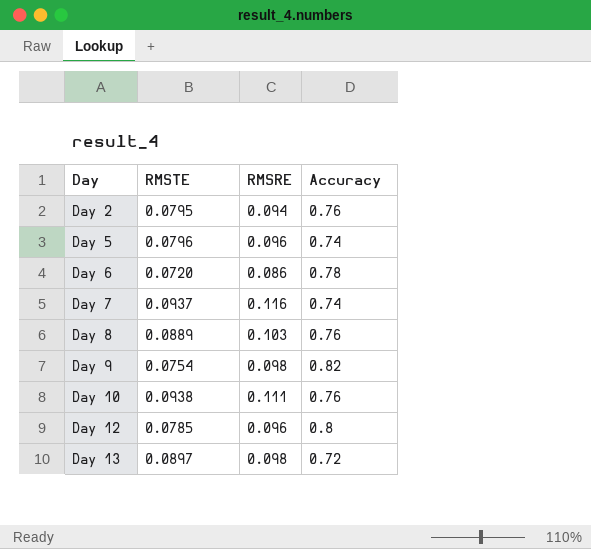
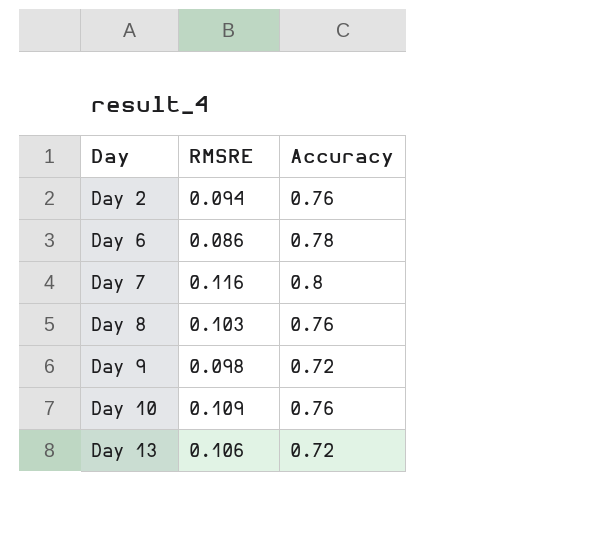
column RMSTE | position: 2 -> none
row Day 5: 0.0796 | 0.096 | 0.74 -> none
row Day 12: 0.0785 | 0.096 | 0.8 -> none
Day 7 | Accuracy: 0.74 -> 0.8
Day 9 | Accuracy: 0.82 -> 0.72
Day 10 | RMSRE: 0.111 -> 0.109
Day 13 | RMSRE: 0.098 -> 0.106

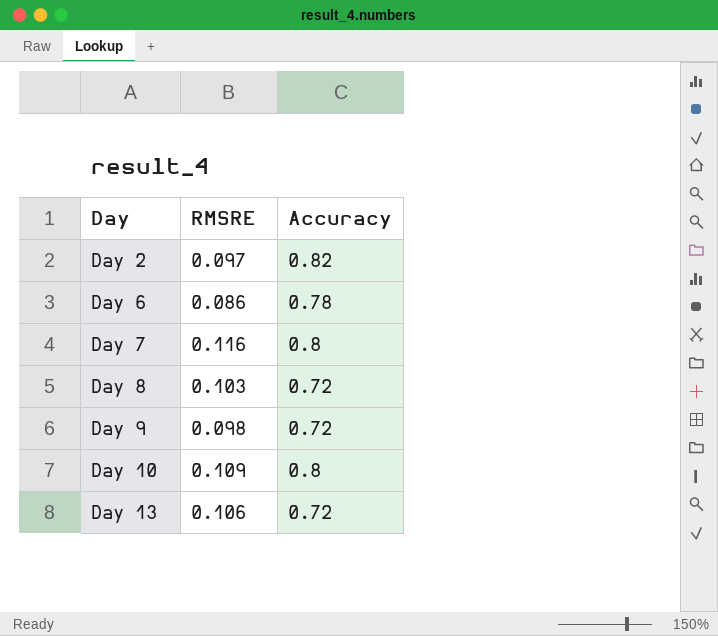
Day 2 | RMSRE: 0.094 -> 0.097
Day 2 | Accuracy: 0.76 -> 0.82
Day 8 | Accuracy: 0.76 -> 0.72
Day 10 | Accuracy: 0.76 -> 0.8

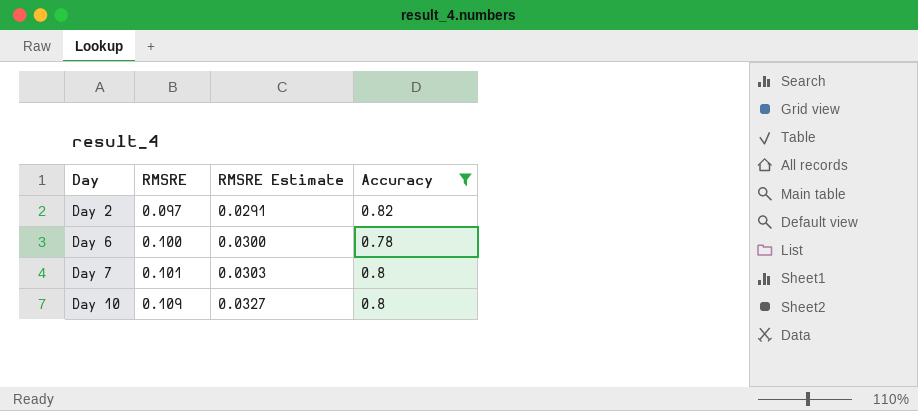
filter: none -> Accuracy != 0.72
column RMSRE Estimate | formula: none -> [RMSRE] * 0.3
Day 6 | RMSRE: 0.086 -> 0.100
Day 7 | RMSRE: 0.116 -> 0.101

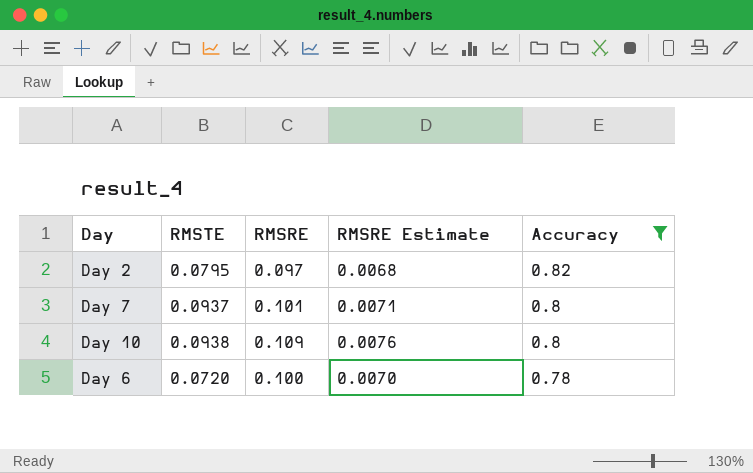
row order: Day ascending -> Accuracy descending
column RMSTE | position: none -> 2
column RMSRE Estimate | formula: [RMSRE] * 0.3 -> [RMSRE] * 0.07

